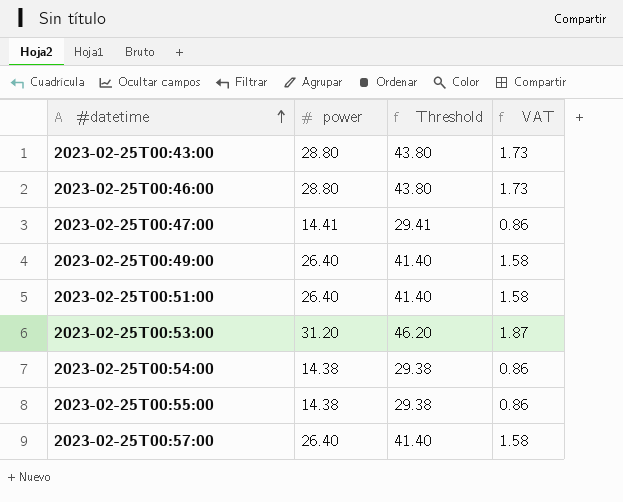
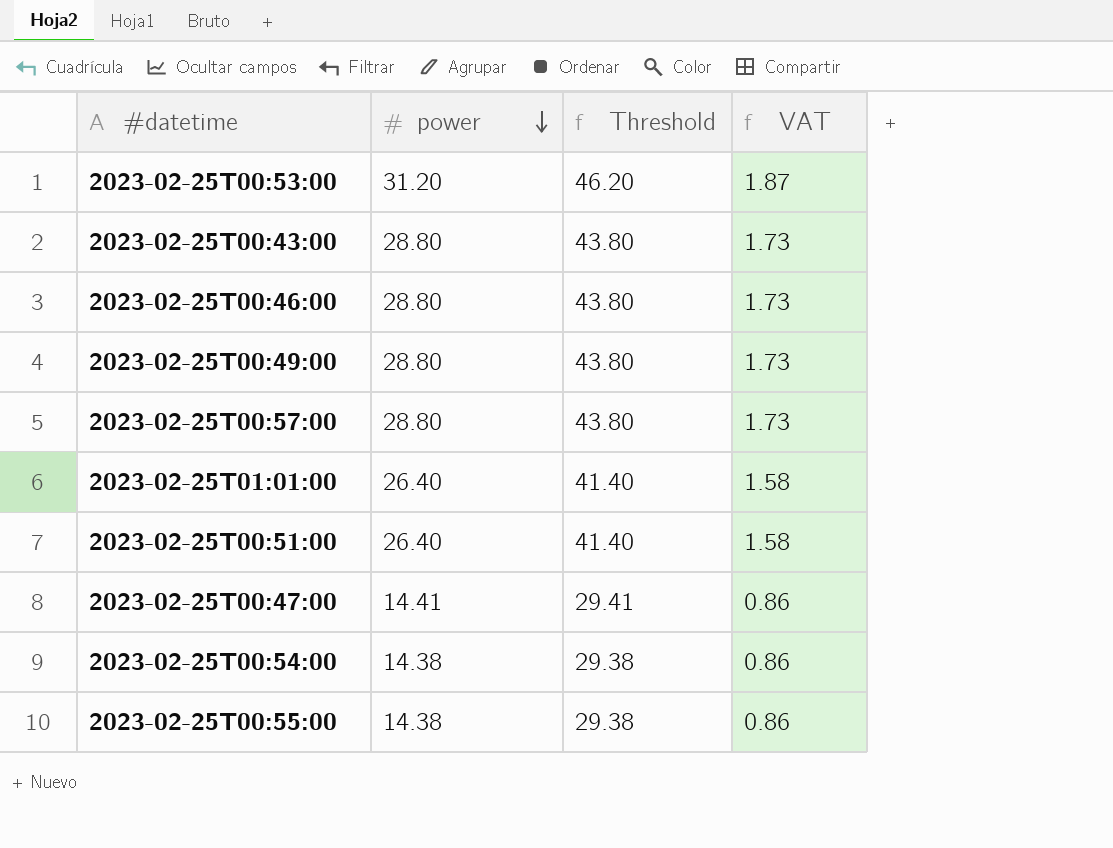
row order: #datetime ascending -> power descending
2023-02-25T00:49:00 | power: 26.40 -> 28.80
2023-02-25T00:49:00 | Threshold: 41.40 -> 43.80
2023-02-25T00:49:00 | VAT: 1.58 -> 1.73
2023-02-25T00:57:00 | power: 26.40 -> 28.80
2023-02-25T00:57:00 | Threshold: 41.40 -> 43.80
2023-02-25T00:57:00 | VAT: 1.58 -> 1.73
row 2023-02-25T01:01:00: none -> 26.40 | 41.40 | 1.58

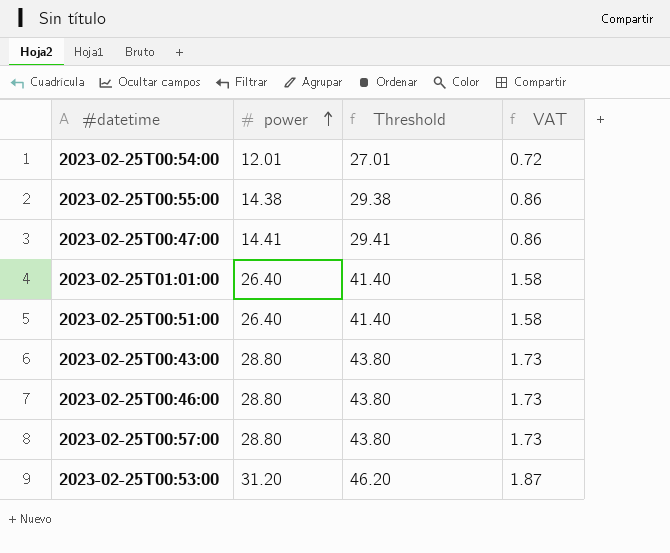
row order: power descending -> power ascending
row 2023-02-25T00:49:00: 28.80 | 43.80 | 1.73 -> none
2023-02-25T00:54:00 | power: 14.38 -> 12.01
2023-02-25T00:54:00 | Threshold: 29.38 -> 27.01
2023-02-25T00:54:00 | VAT: 0.86 -> 0.72

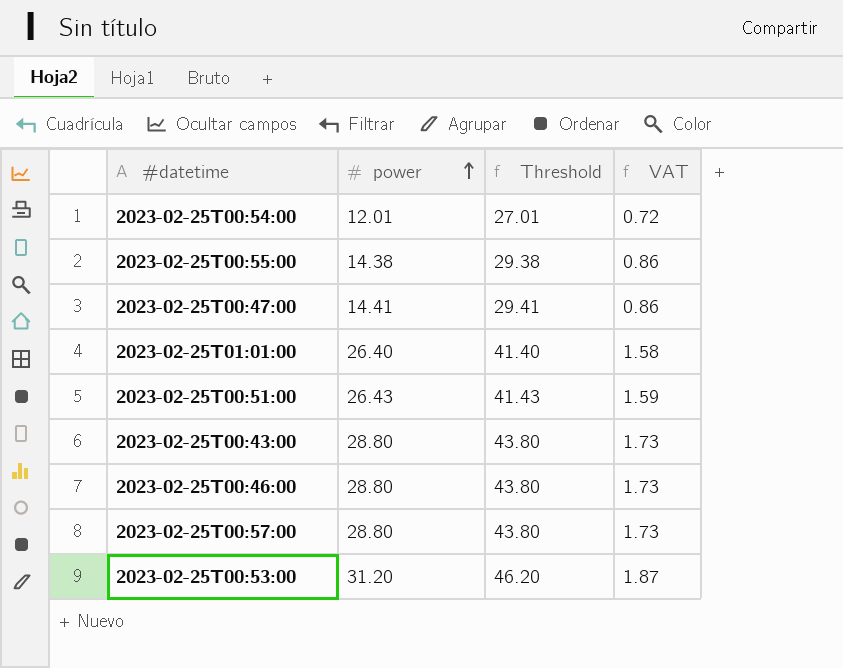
2023-02-25T00:51:00 | power: 26.40 -> 26.43
2023-02-25T00:51:00 | Threshold: 41.40 -> 41.43
2023-02-25T00:51:00 | VAT: 1.58 -> 1.59

